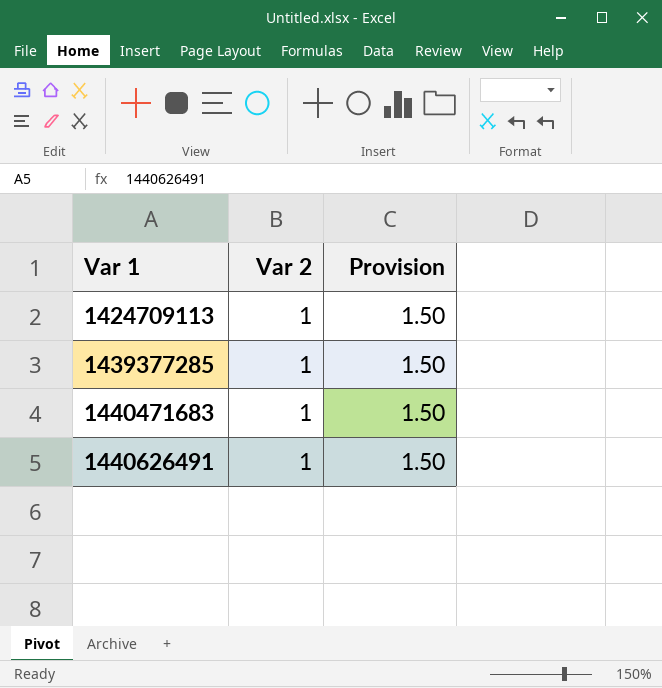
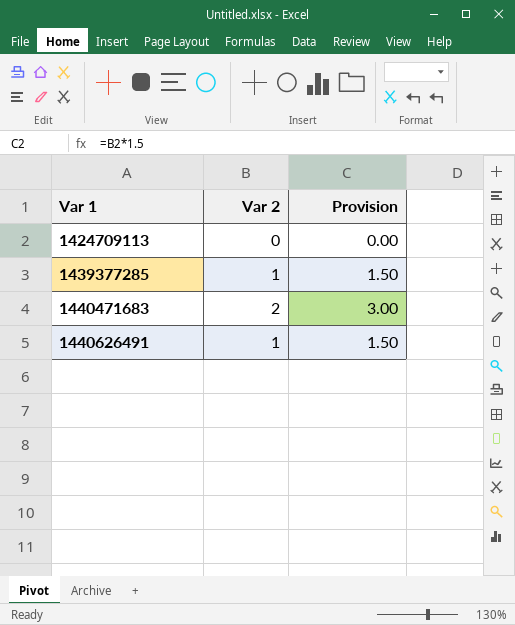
1424709113 | Var 2: 1 -> 0
1424709113 | Provision: 1.50 -> 0.00
1440471683 | Var 2: 1 -> 2
1440471683 | Provision: 1.50 -> 3.00

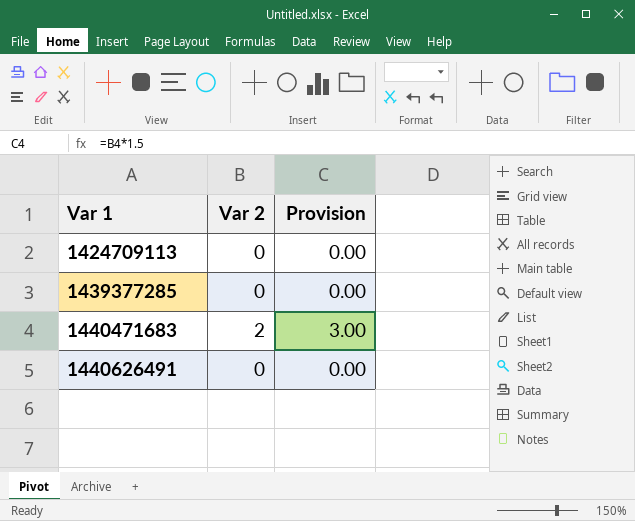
1439377285 | Var 2: 1 -> 0
1439377285 | Provision: 1.50 -> 0.00
1440626491 | Var 2: 1 -> 0
1440626491 | Provision: 1.50 -> 0.00

